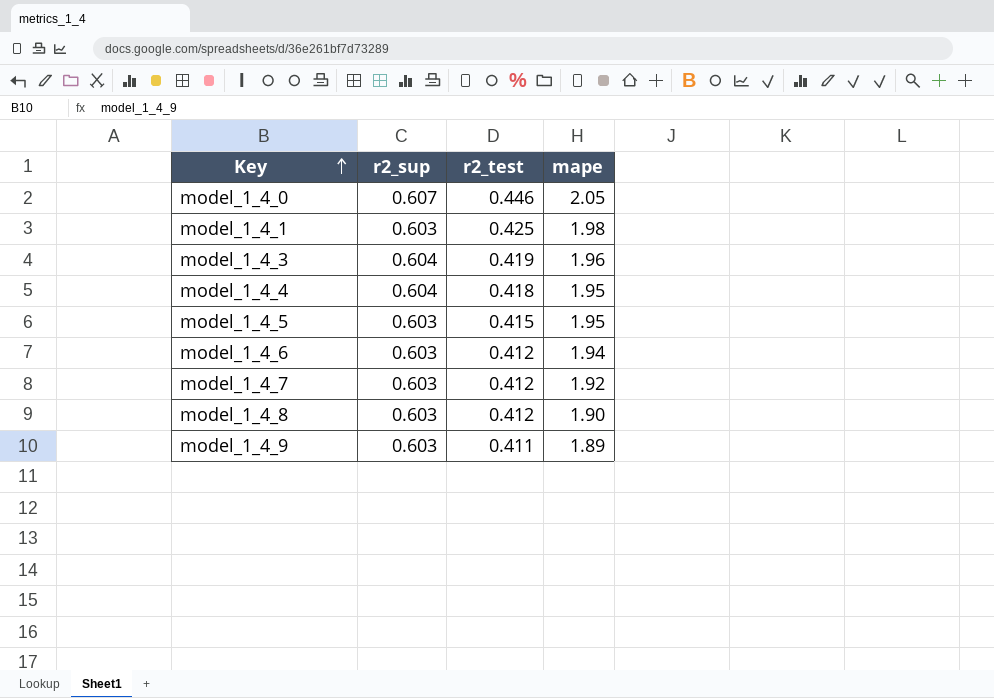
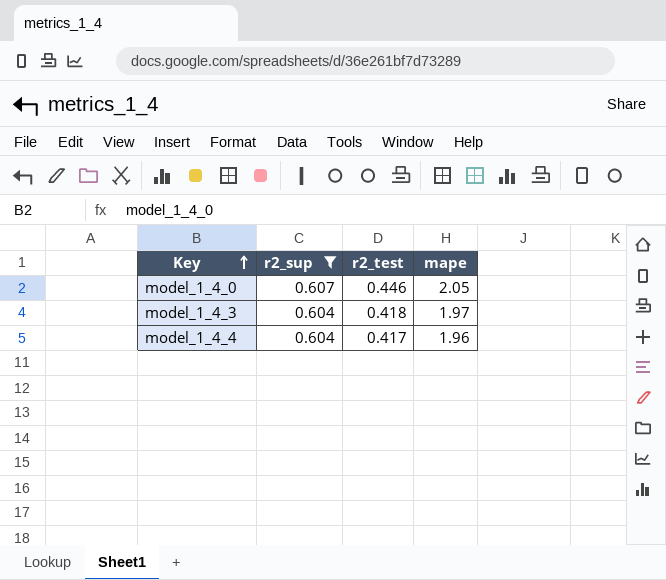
filter: none -> r2_sup != 0.603
model_1_4_3 | r2_test: 0.419 -> 0.418
model_1_4_3 | mape: 1.96 -> 1.97
model_1_4_4 | r2_test: 0.418 -> 0.417
model_1_4_4 | mape: 1.95 -> 1.96

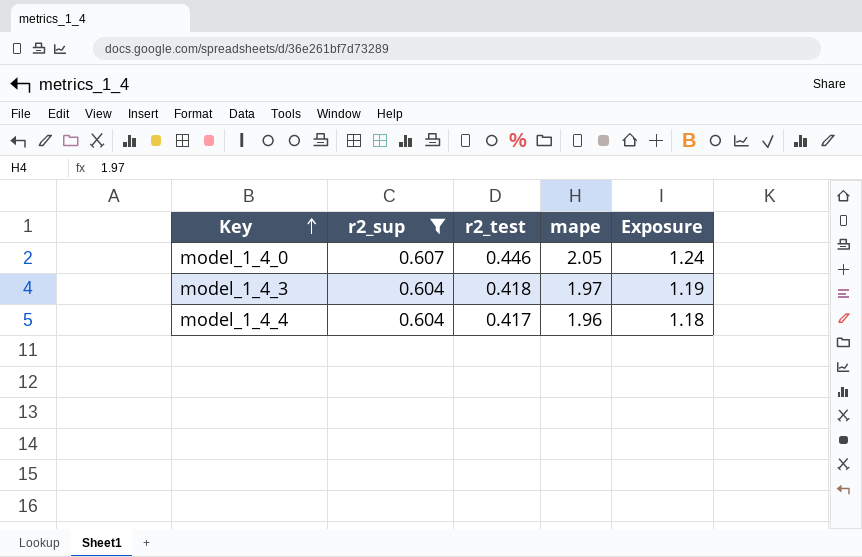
column Exposure | formula: none -> [r2_sup] * [mape]

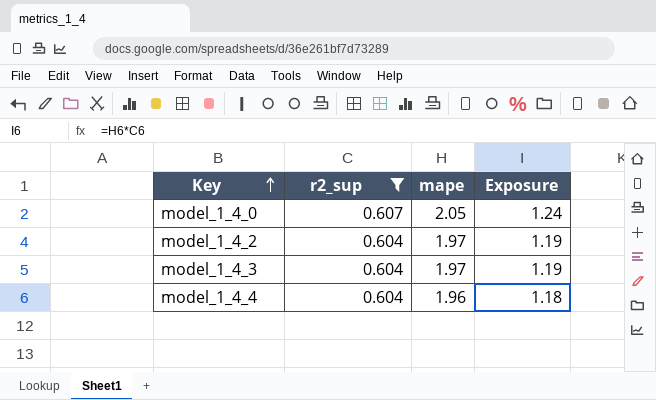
column r2_test | position: 3 -> none
row model_1_4_2: none -> 0.604 | 1.97 | 1.19

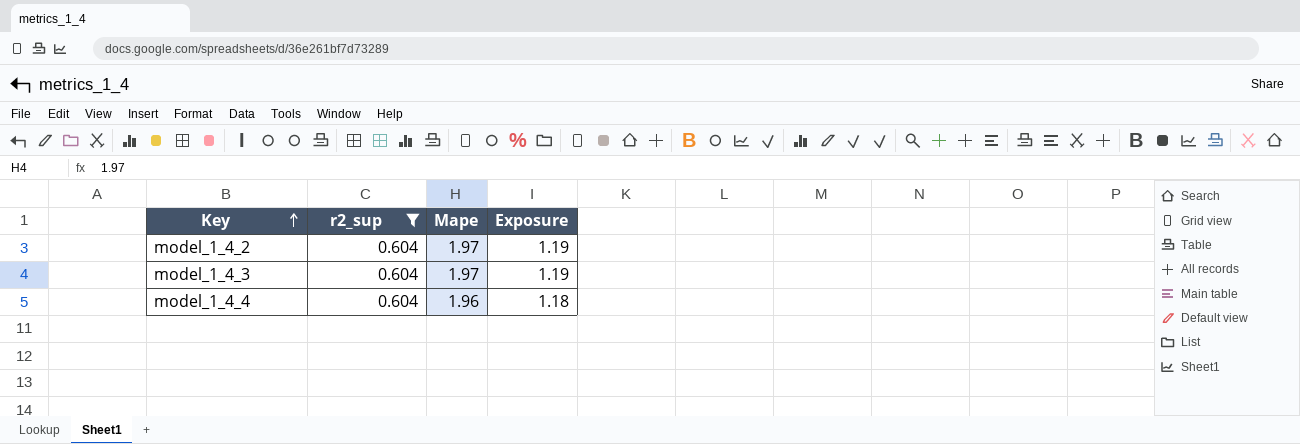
column name: mape -> Mape
row model_1_4_0: 0.607 | 2.05 | 1.24 -> none

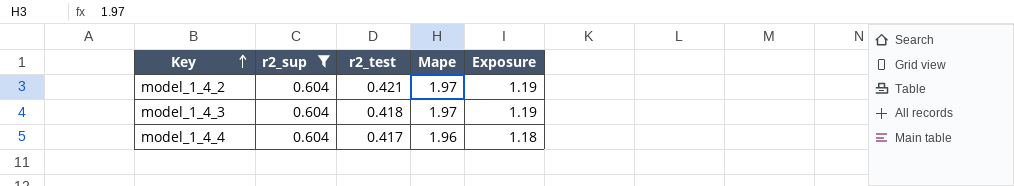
column r2_test | position: none -> 3

